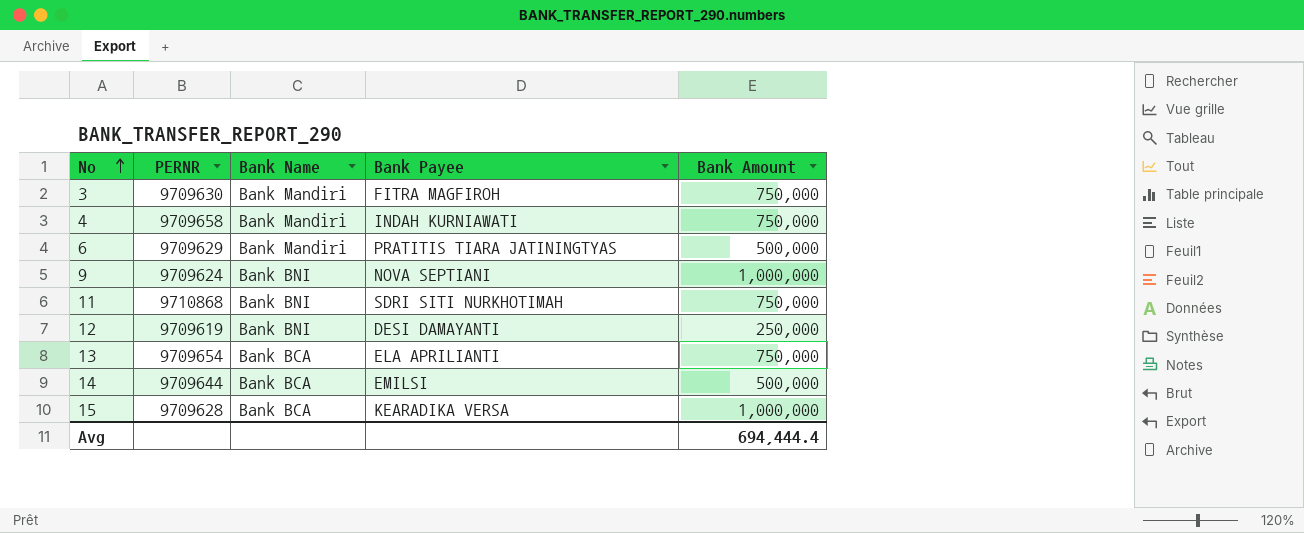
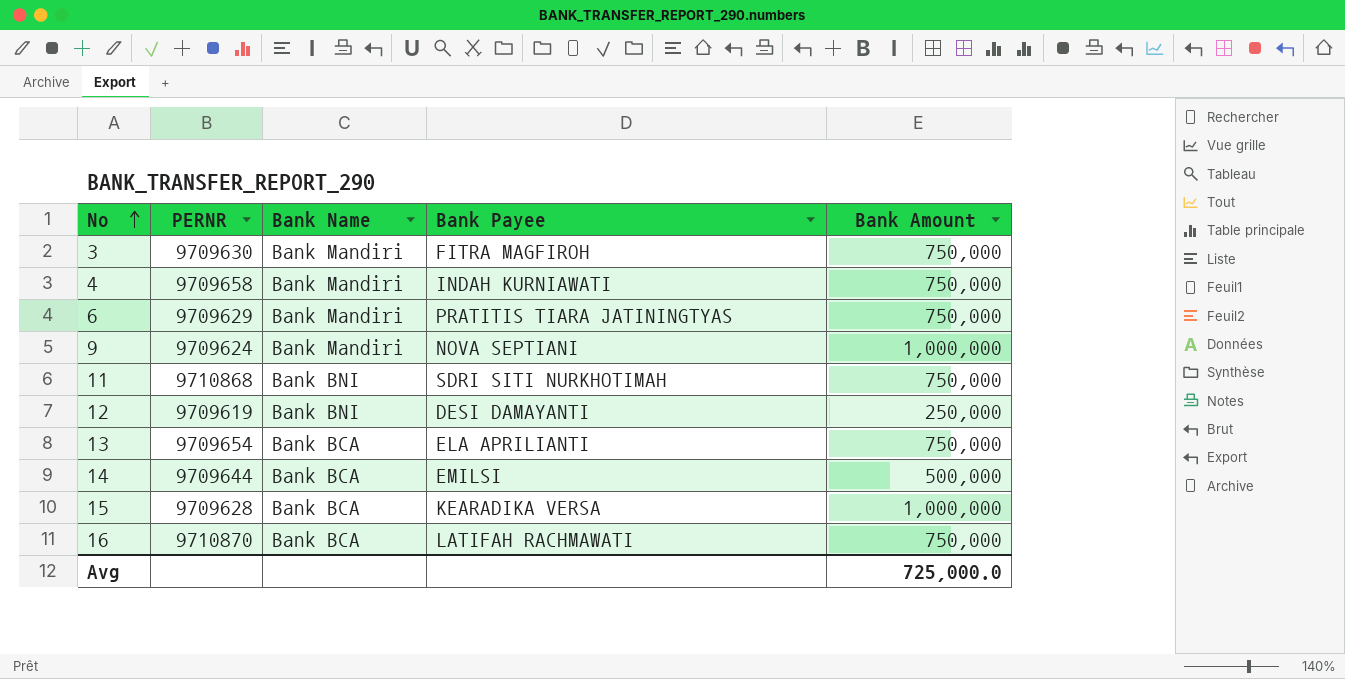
6 | Bank Amount: 500,000 -> 750,000
9 | Bank Name: Bank BNI -> Bank Mandiri
row 16: none -> 9710870 | Bank BCA | LATIFAH RACHMAWATI | 750,000
Avg | Bank Amount: 694,444.4 -> 725,000.0

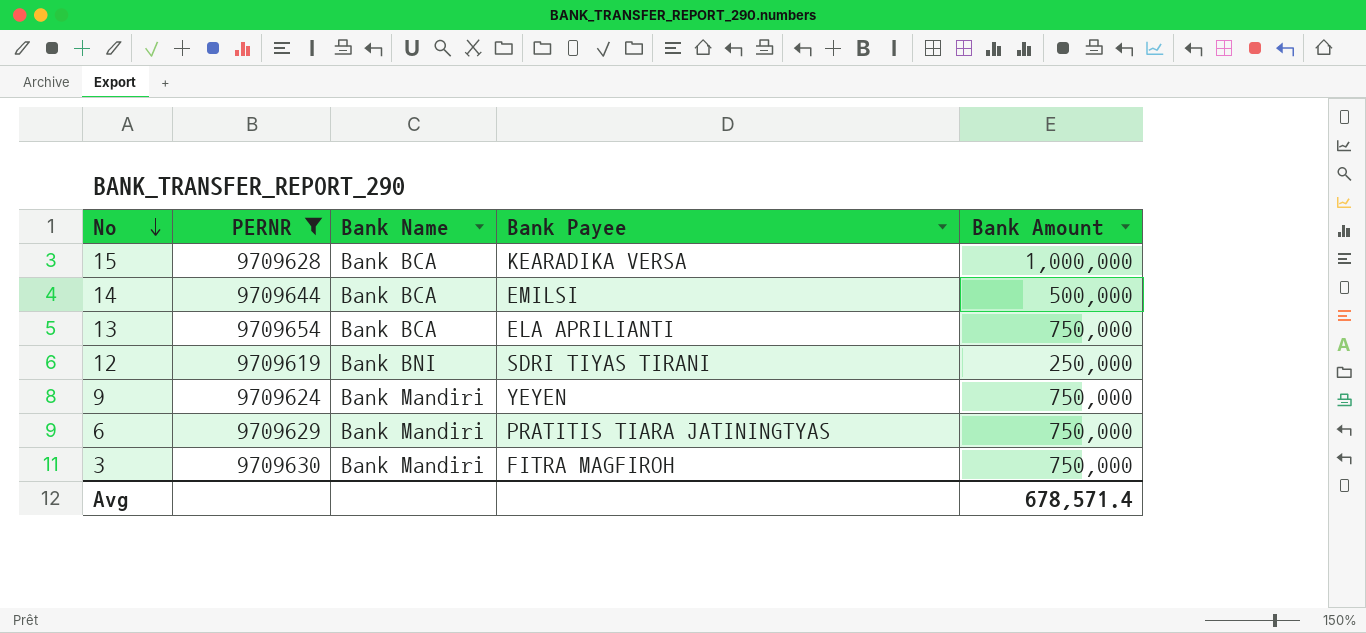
filter: none -> PERNR <= 9709654
row order: No ascending -> No descending
12 | Bank Payee: DESI DAMAYANTI -> SDRI TIYAS TIRANI
9 | Bank Payee: NOVA SEPTIANI -> YEYEN
9 | Bank Amount: 1,000,000 -> 750,000
Avg | Bank Amount: 725,000.0 -> 678,571.4

